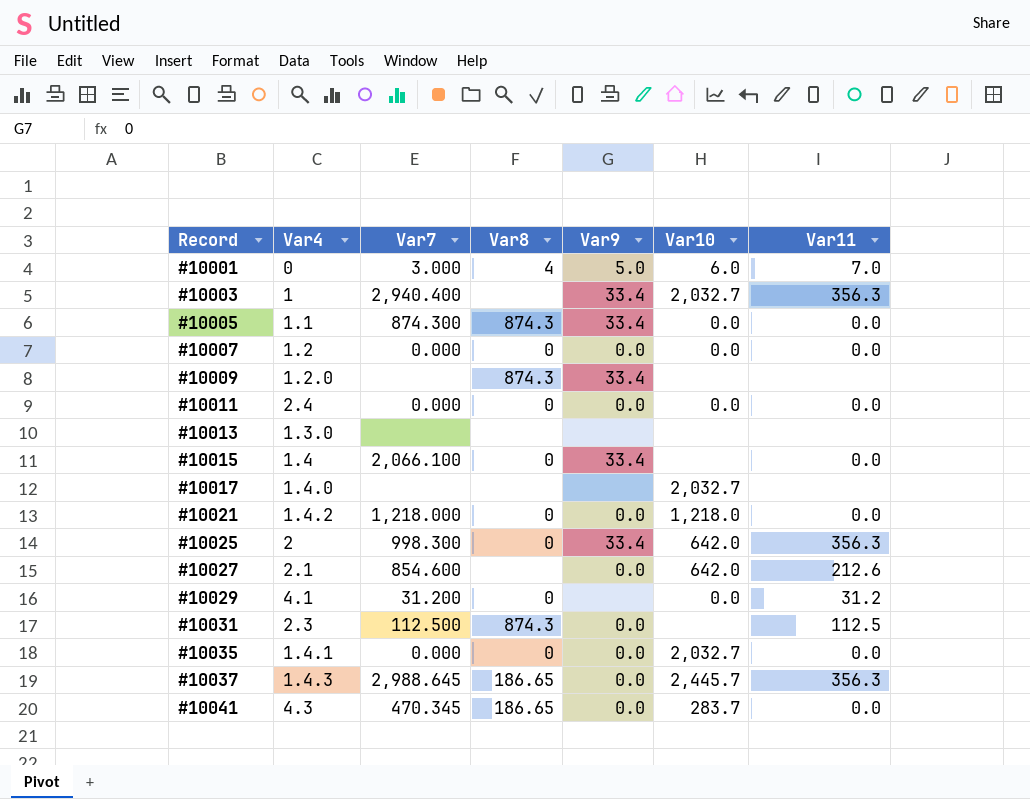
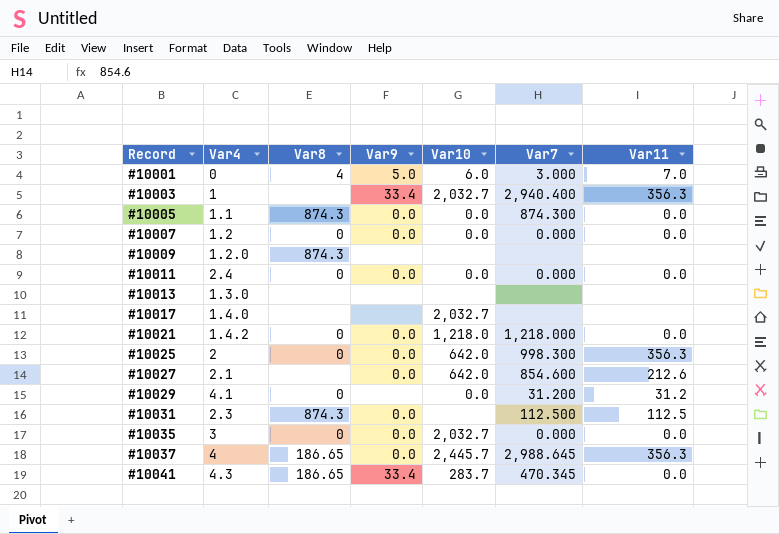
column Var7 | position: 3 -> 6
row #10015: 1.4 | 2,066.100 | 0 | 33.4 | none | 0.0 -> none
#10005 | Var9: 33.4 -> 0.0
#10009 | Var9: 33.4 -> none
#10025 | Var9: 33.4 -> 0.0
#10035 | Var4: 1.4.1 -> 3
#10037 | Var4: 1.4.3 -> 4
#10041 | Var9: 0.0 -> 33.4

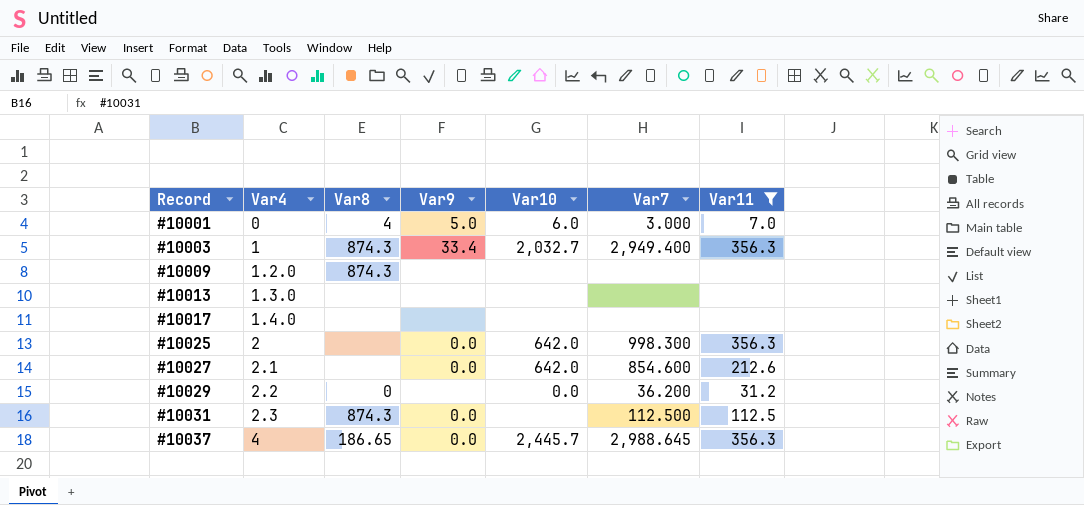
filter: none -> Var11 != 0.0
#10003 | Var8: none -> 874.3
#10003 | Var7: 2,940.400 -> 2,949.400
#10017 | Var10: 2,032.7 -> none
#10025 | Var8: 0 -> none
#10029 | Var4: 4.1 -> 2.2
#10029 | Var7: 31.200 -> 36.200

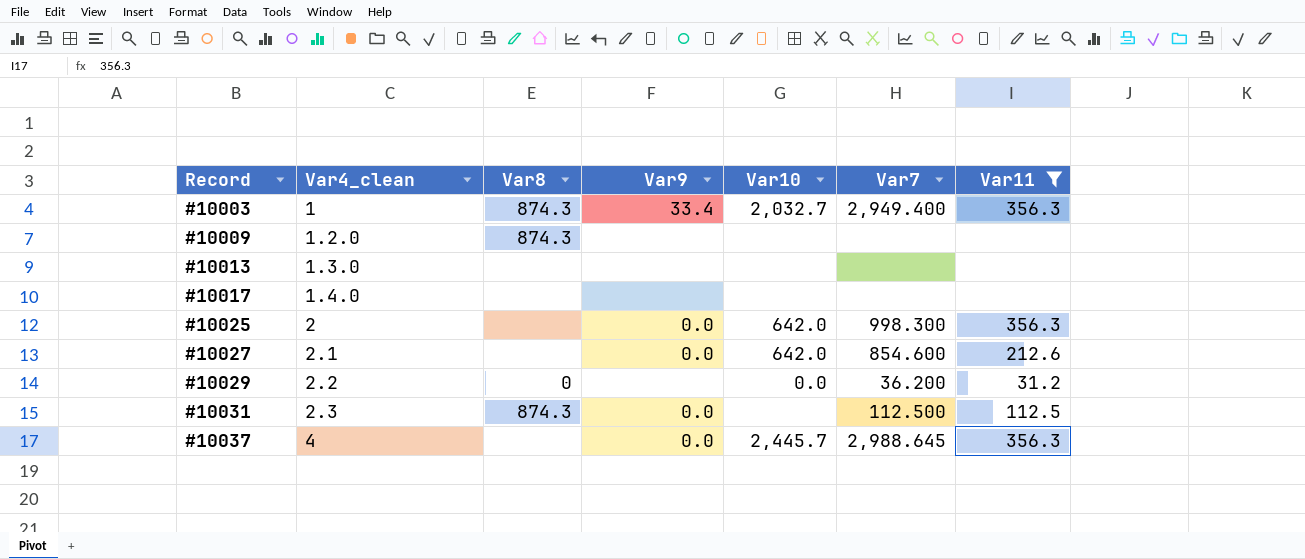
column name: Var4 -> Var4_clean
row #10001: 0 | 4 | 5.0 | 6.0 | 3.000 | 7.0 -> none
#10037 | Var8: 186.65 -> none

